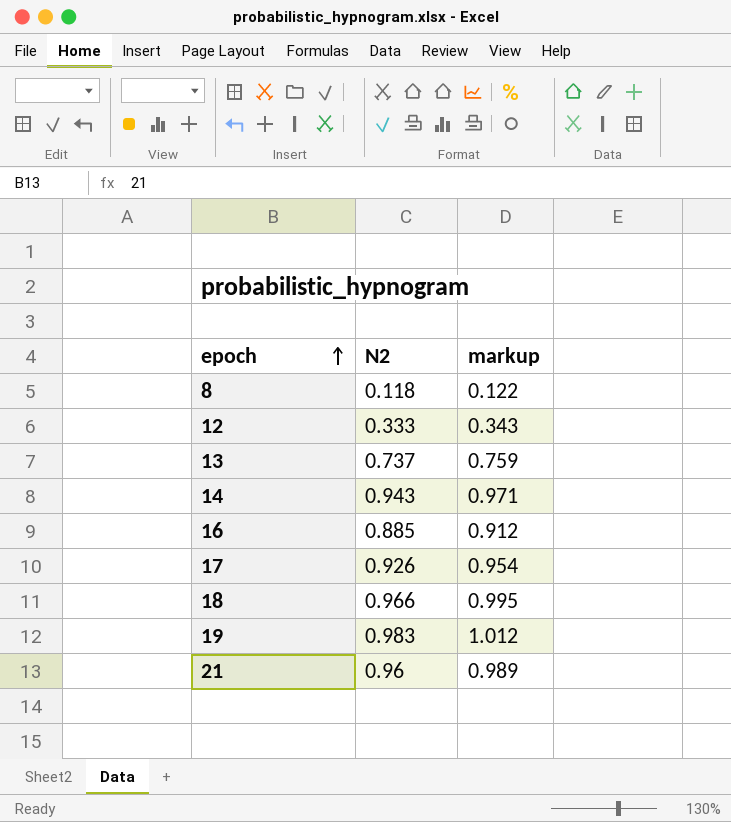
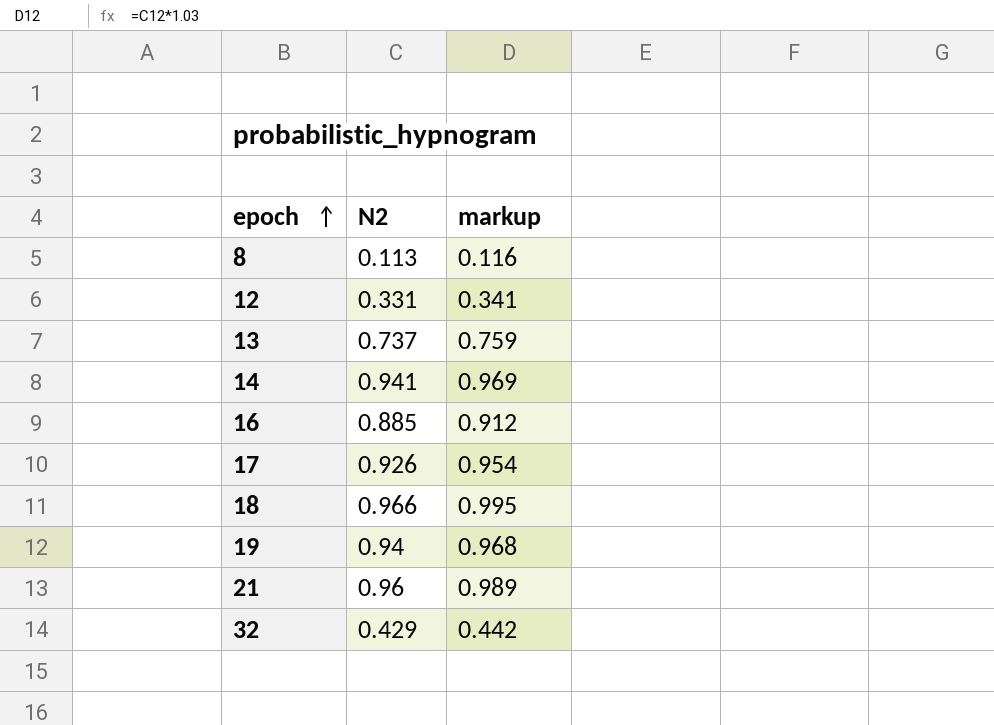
8 | N2: 0.118 -> 0.113
8 | markup: 0.122 -> 0.116
12 | N2: 0.333 -> 0.331
12 | markup: 0.343 -> 0.341
14 | N2: 0.943 -> 0.941
14 | markup: 0.971 -> 0.969
19 | N2: 0.983 -> 0.94
19 | markup: 1.012 -> 0.968
row 32: none -> 0.429 | 0.442

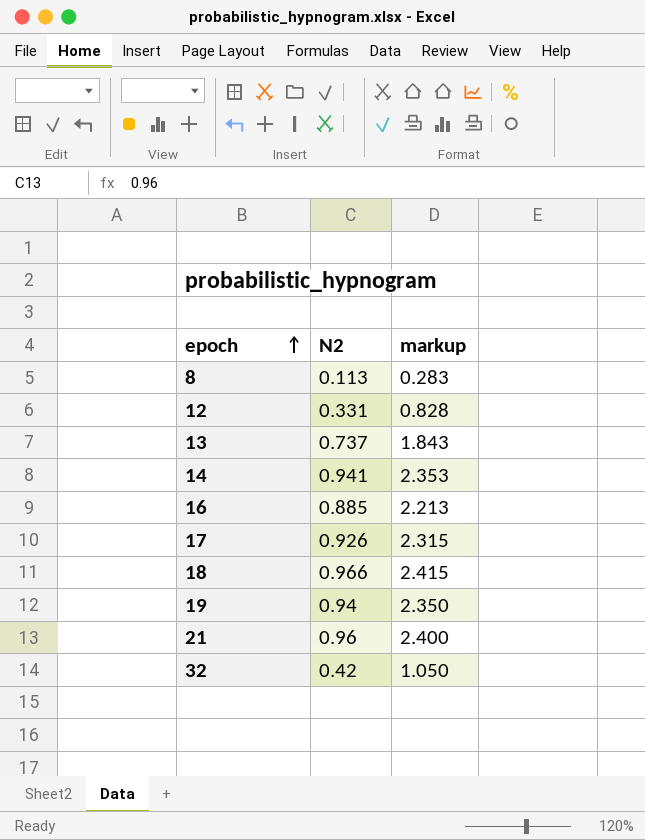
column markup | formula: [N2] * 1.03 -> [N2] * 2.5
32 | N2: 0.429 -> 0.42

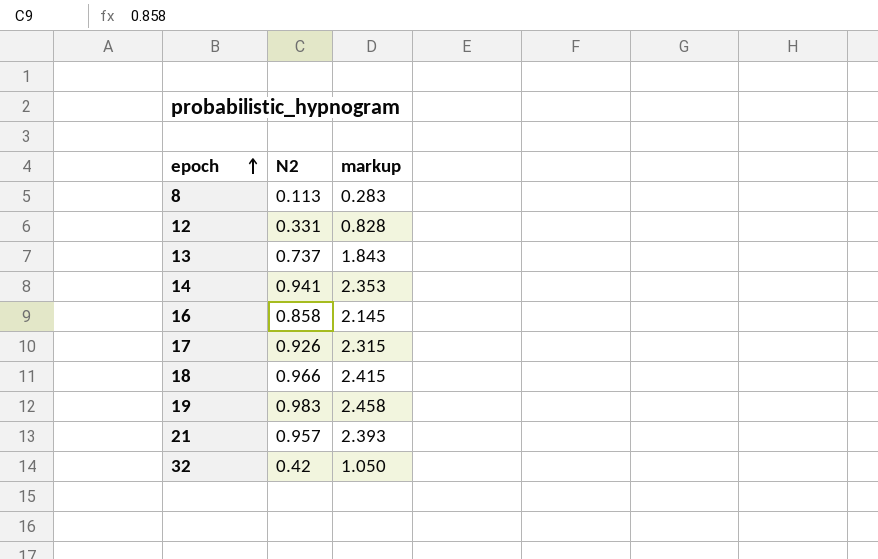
16 | N2: 0.885 -> 0.858
16 | markup: 2.213 -> 2.145
19 | N2: 0.94 -> 0.983
19 | markup: 2.350 -> 2.458
21 | N2: 0.96 -> 0.957
21 | markup: 2.400 -> 2.393

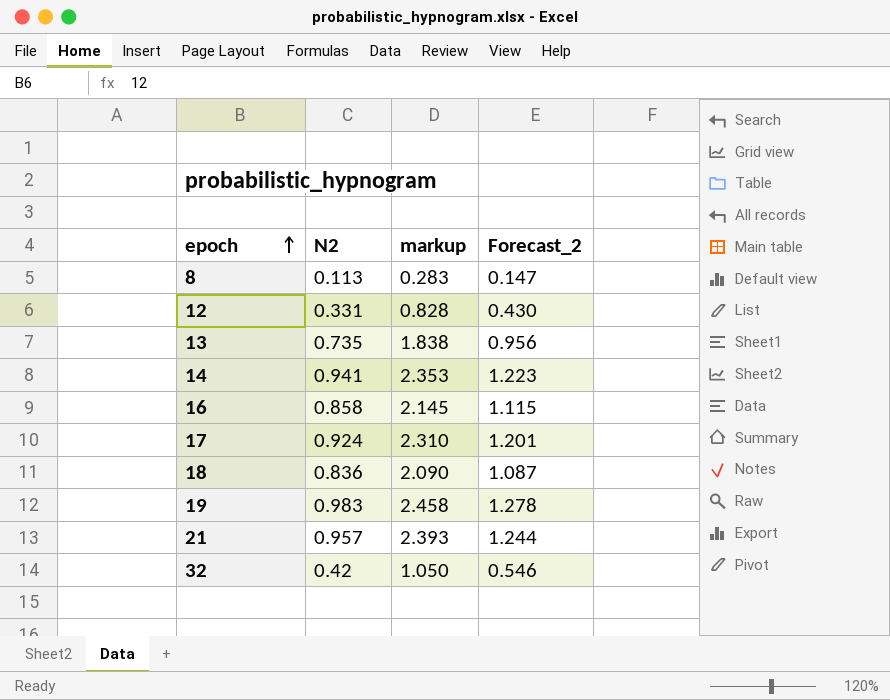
column Forecast_2 | formula: none -> [N2] * 1.3
13 | N2: 0.737 -> 0.735
13 | markup: 1.843 -> 1.838
17 | N2: 0.926 -> 0.924
17 | markup: 2.315 -> 2.310
18 | N2: 0.966 -> 0.836
18 | markup: 2.415 -> 2.090

